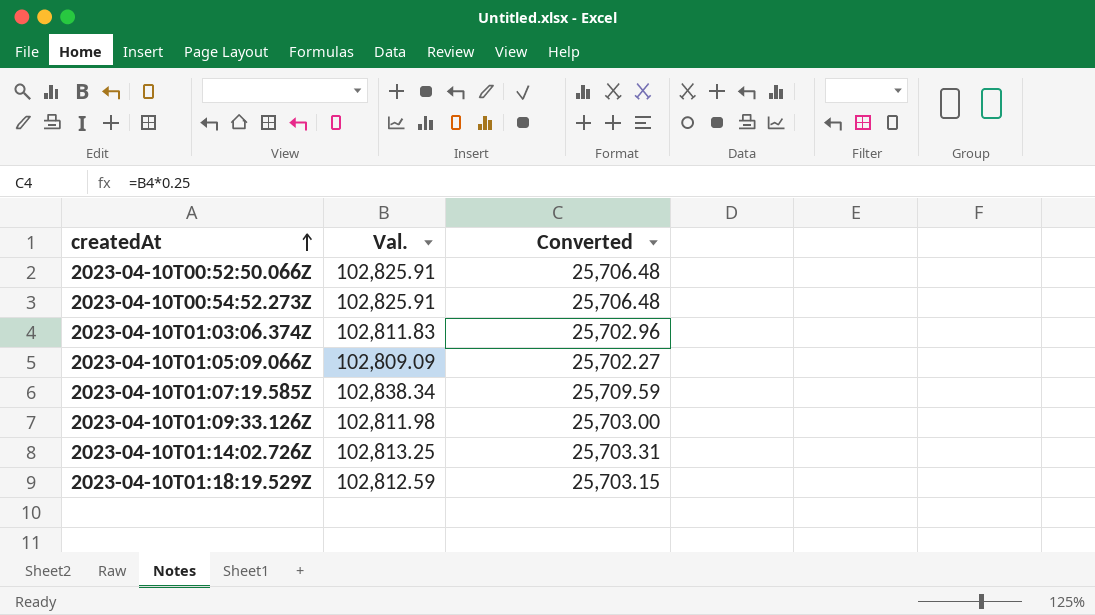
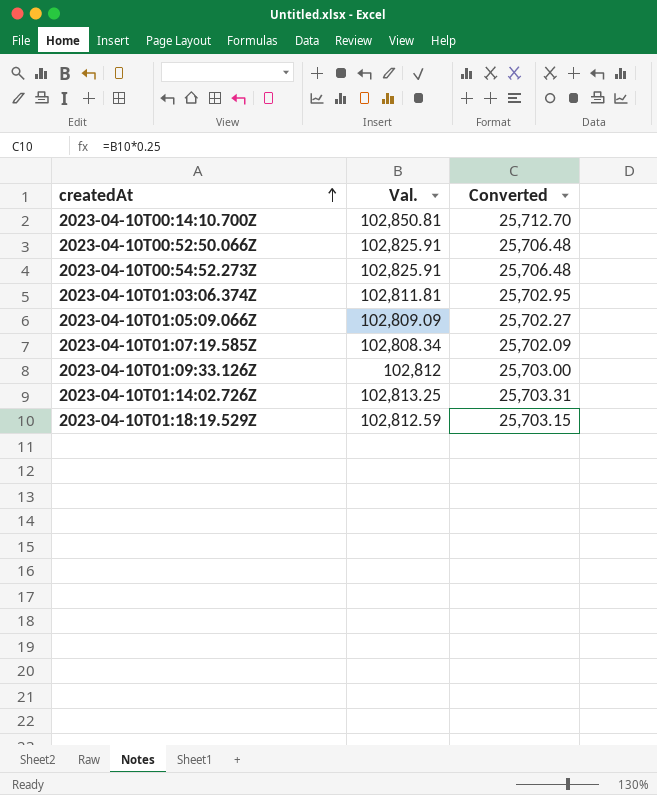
row 2023-04-10T00:14:10.700Z: none -> 102,850.81 | 25,712.70
2023-04-10T01:03:06.374Z | Val.: 102,811.83 -> 102,811.81
2023-04-10T01:03:06.374Z | Converted: 25,702.96 -> 25,702.95
2023-04-10T01:07:19.585Z | Val.: 102,838.34 -> 102,808.34
2023-04-10T01:07:19.585Z | Converted: 25,709.59 -> 25,702.09
2023-04-10T01:09:33.126Z | Val.: 102,811.98 -> 102,812

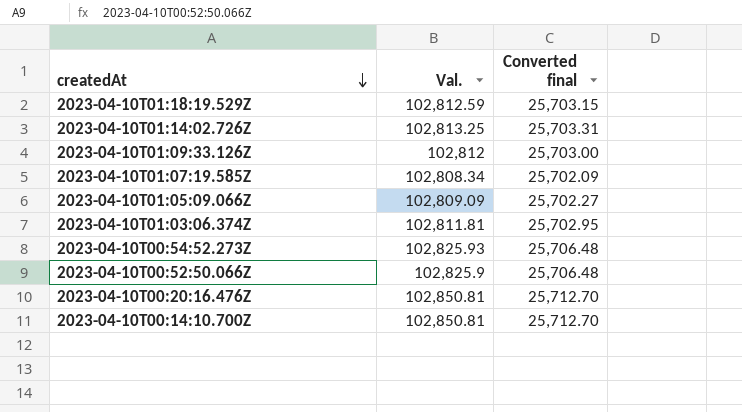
row order: createdAt ascending -> createdAt descending
column name: Converted -> Converted final
2023-04-10T00:54:52.273Z | Val.: 102,825.91 -> 102,825.93
2023-04-10T00:52:50.066Z | Val.: 102,825.91 -> 102,825.9
row 2023-04-10T00:20:16.476Z: none -> 102,850.81 | 25,712.70

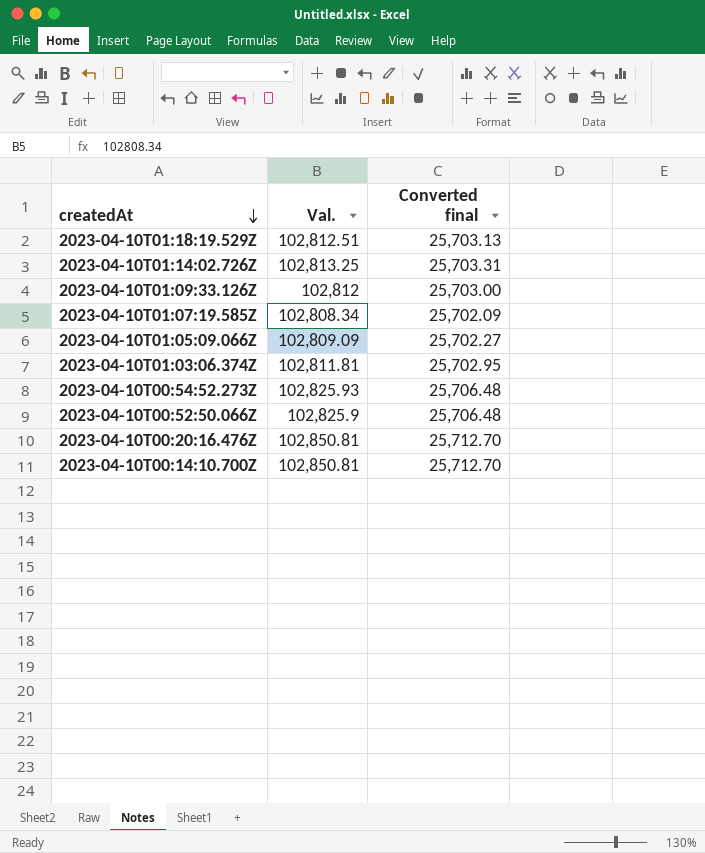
2023-04-10T01:18:19.529Z | Val.: 102,812.59 -> 102,812.51
2023-04-10T01:18:19.529Z | Converted final: 25,703.15 -> 25,703.13

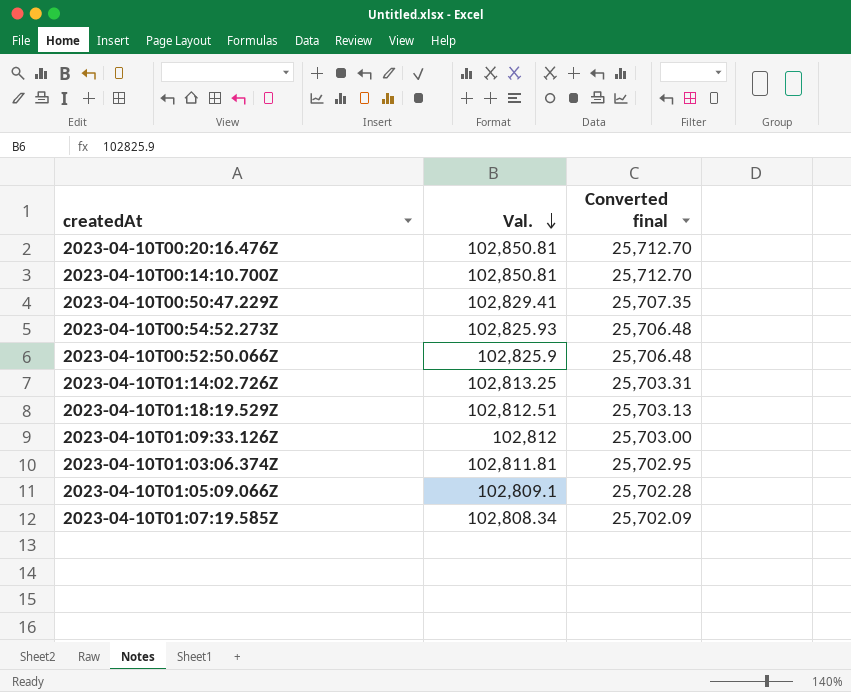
row order: createdAt descending -> Val. descending
row 2023-04-10T00:50:47.229Z: none -> 102,829.41 | 25,707.35
2023-04-10T01:05:09.066Z | Val.: 102,809.09 -> 102,809.1
2023-04-10T01:05:09.066Z | Converted final: 25,702.27 -> 25,702.28

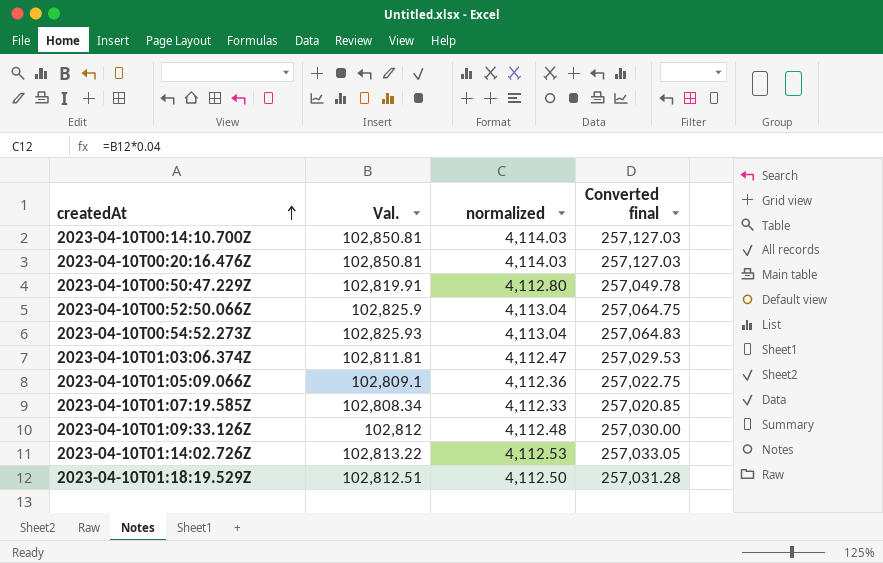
row order: Val. descending -> createdAt ascending
column normalized | formula: none -> [Val.] * 0.04
column Converted final | formula: [Val.] * 0.25 -> [Val.] * 2.5
2023-04-10T00:50:47.229Z | Val.: 102,829.41 -> 102,819.91
2023-04-10T01:14:02.726Z | Val.: 102,813.25 -> 102,813.22

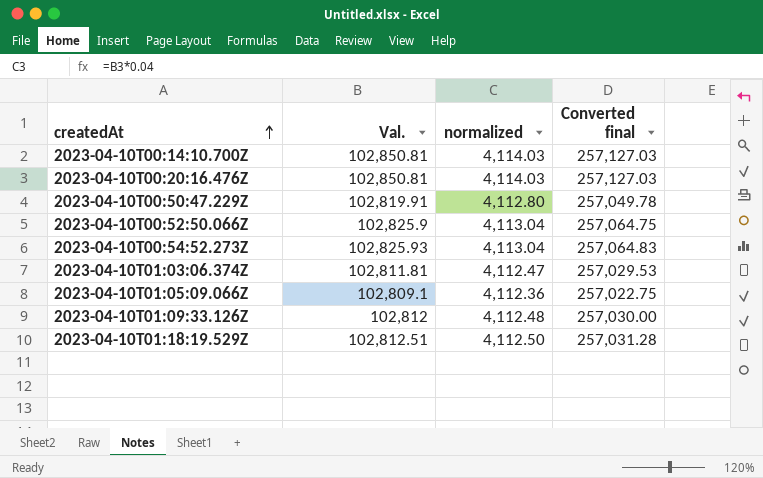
row 2023-04-10T01:07:19.585Z: 102,808.34 | 4,112.33 | 257,020.85 -> none
row 2023-04-10T01:14:02.726Z: 102,813.22 | 4,112.53 | 257,033.05 -> none

